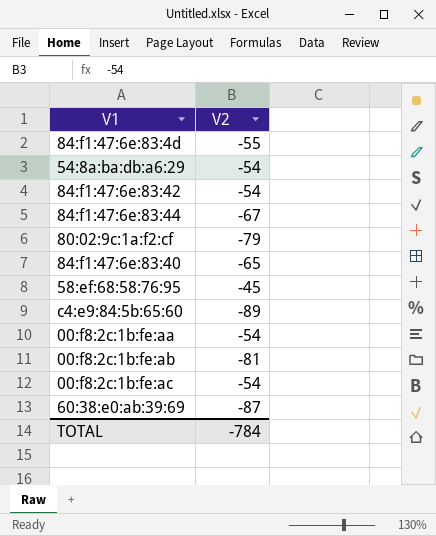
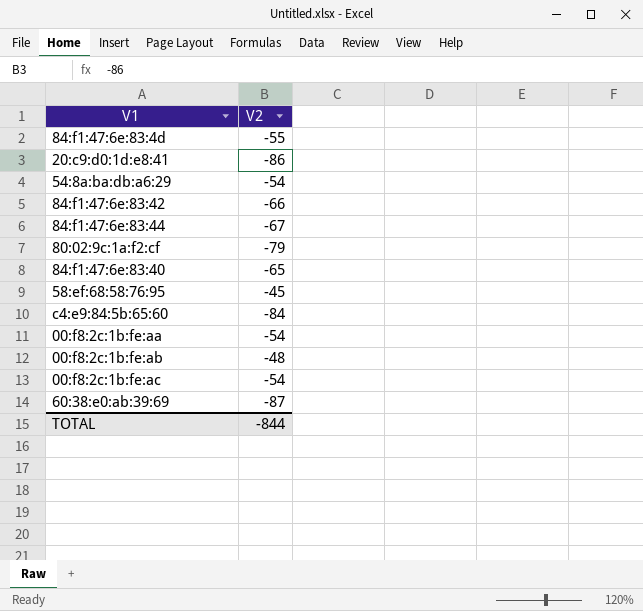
row 20:c9:d0:1d:e8:41: none -> -86
84:f1:47:6e:83:42 | V2: -54 -> -66
c4:e9:84:5b:65:60 | V2: -89 -> -84
00:f8:2c:1b:fe:ab | V2: -81 -> -48
TOTAL | V2: -784 -> -844

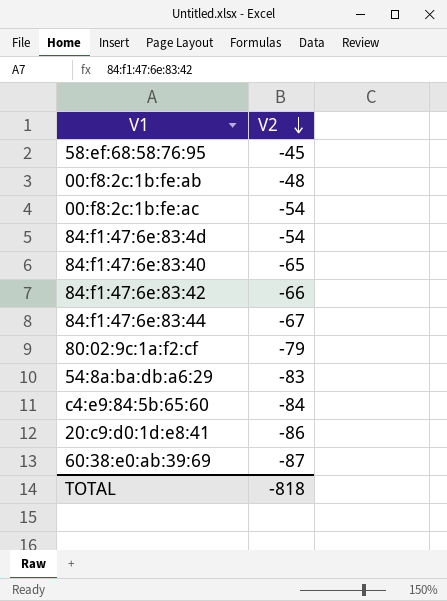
row order: none -> V2 descending
row 00:f8:2c:1b:fe:aa: -54 -> none
84:f1:47:6e:83:4d | V2: -55 -> -54
54:8a:ba:db:a6:29 | V2: -54 -> -83
TOTAL | V2: -844 -> -818

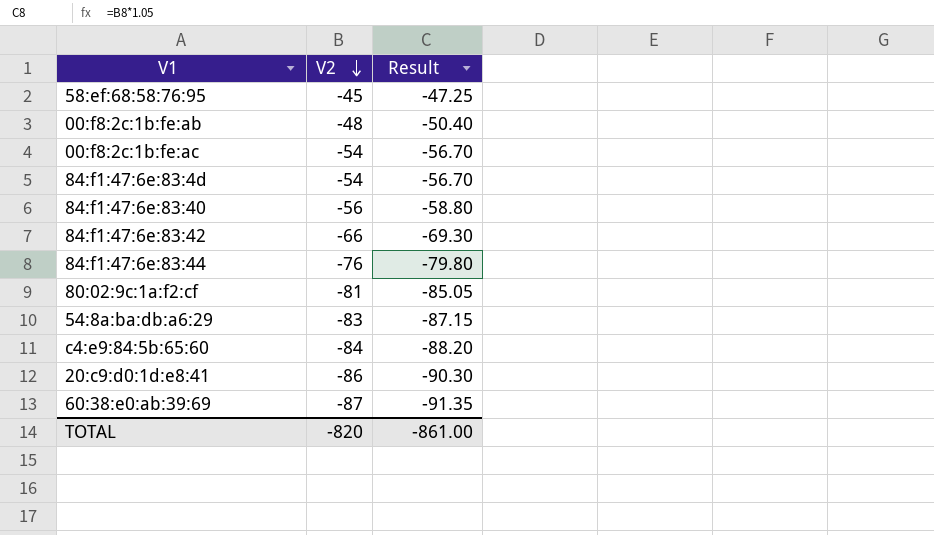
column Result | formula: none -> [V2] * 1.05
84:f1:47:6e:83:40 | V2: -65 -> -56
84:f1:47:6e:83:44 | V2: -67 -> -76
80:02:9c:1a:f2:cf | V2: -79 -> -81
TOTAL | V2: -818 -> -820

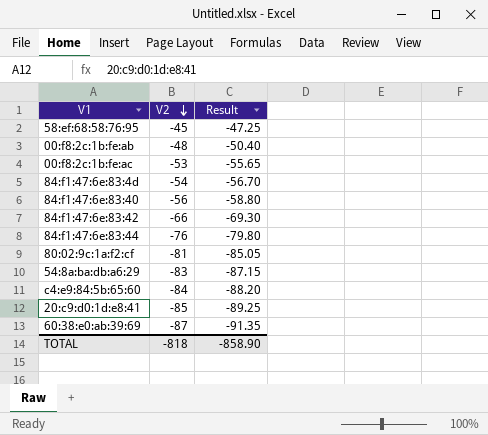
00:f8:2c:1b:fe:ac | V2: -54 -> -53
00:f8:2c:1b:fe:ac | Result: -56.70 -> -55.65
20:c9:d0:1d:e8:41 | V2: -86 -> -85
20:c9:d0:1d:e8:41 | Result: -90.30 -> -89.25
TOTAL | V2: -820 -> -818
TOTAL | Result: -861.00 -> -858.90

